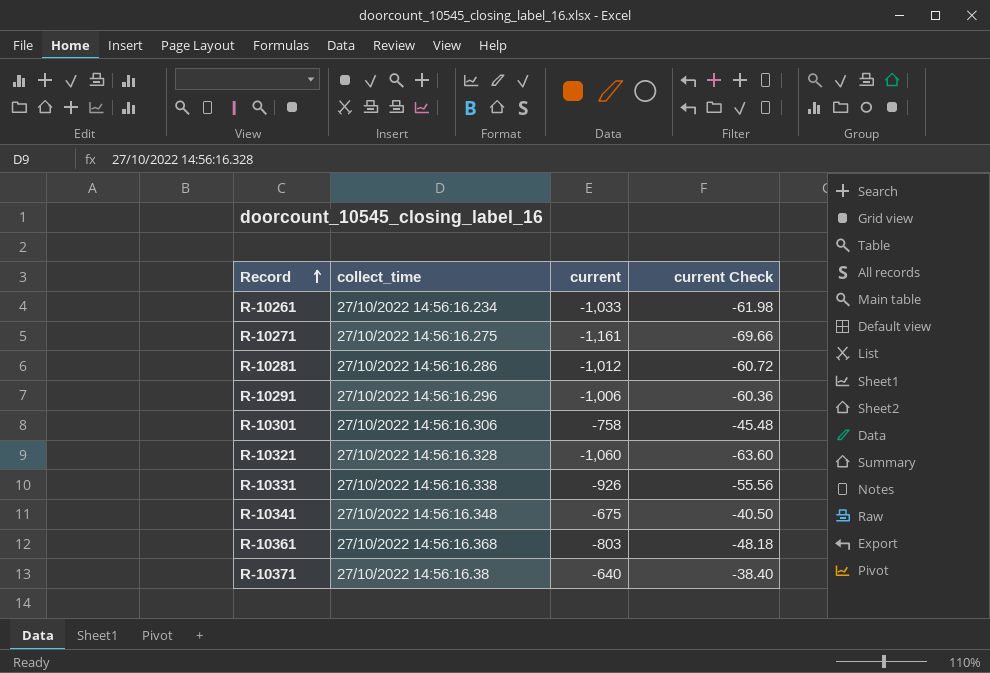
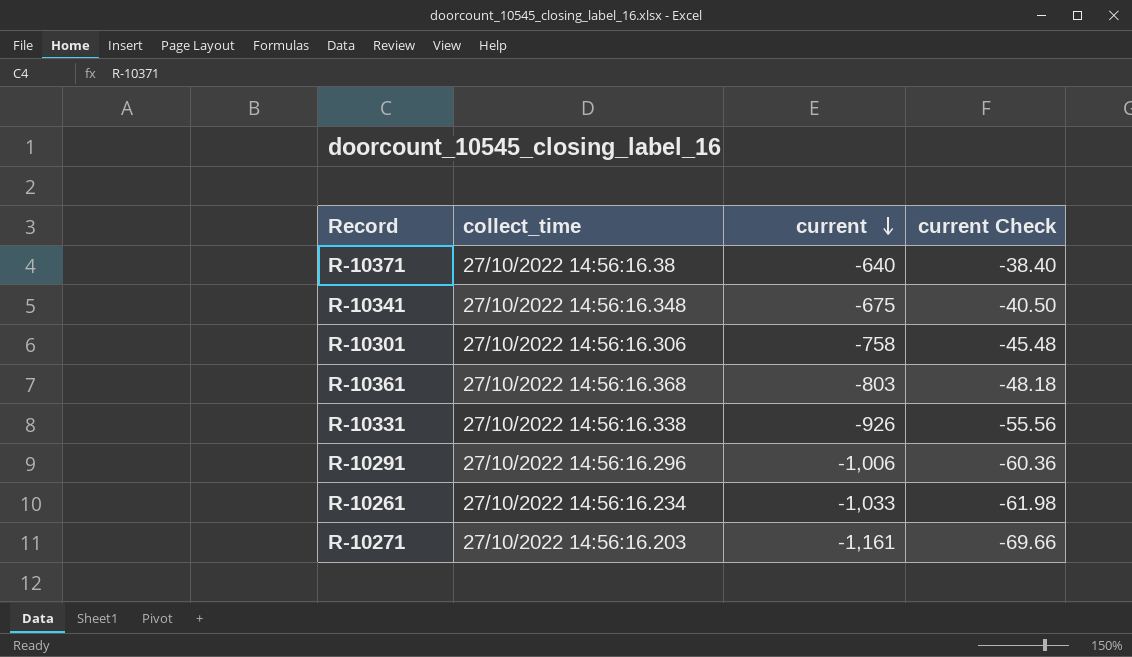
row order: Record ascending -> current descending
row R-10281: 27/10/2022 14:56:16.286 | -1,012 | -60.72 -> none
row R-10321: 27/10/2022 14:56:16.328 | -1,060 | -63.60 -> none
R-10271 | collect_time: 27/10/2022 14:56:16.275 -> 27/10/2022 14:56:16.203

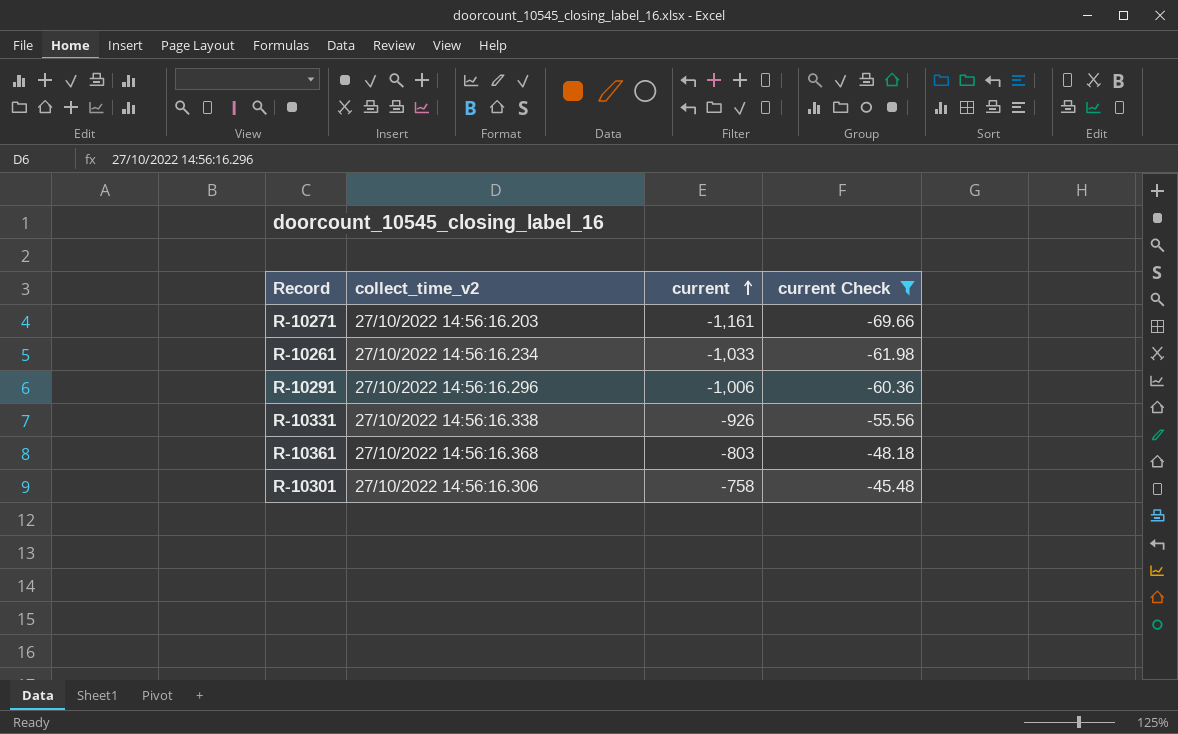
filter: none -> current Check <= -45.48
row order: current descending -> current ascending
column name: collect_time -> collect_time_v2

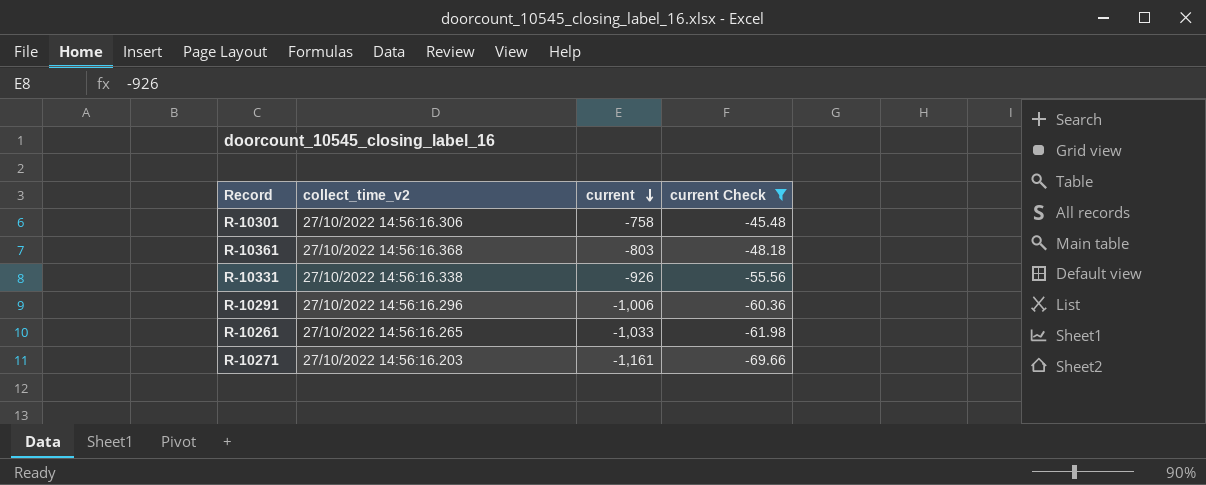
row order: current ascending -> current descending
R-10261 | collect_time_v2: 27/10/2022 14:56:16.234 -> 27/10/2022 14:56:16.265

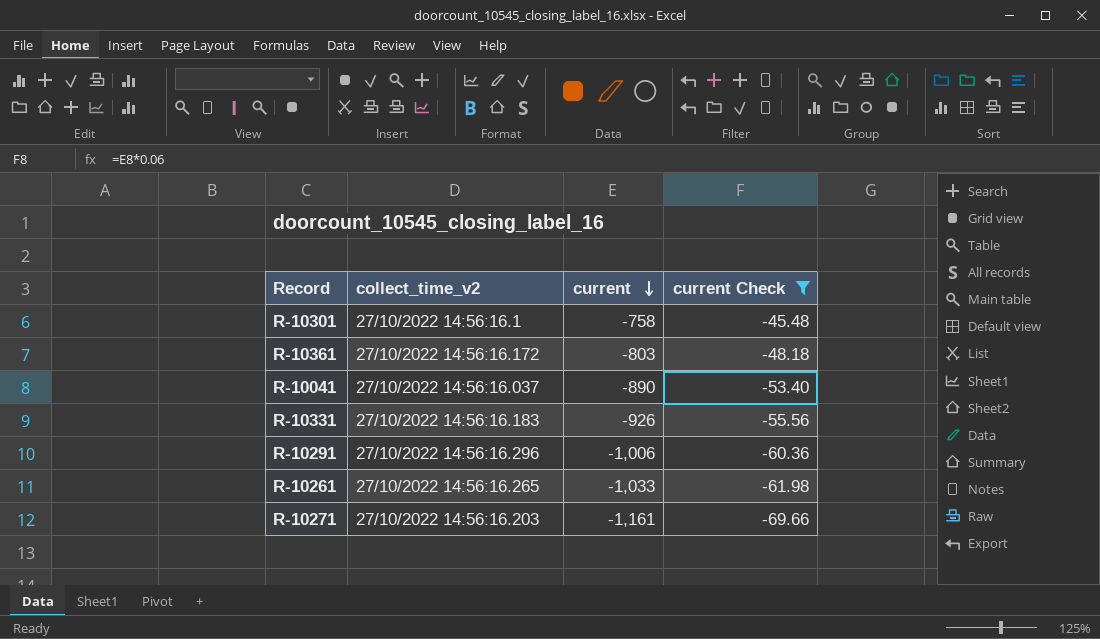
R-10301 | collect_time_v2: 27/10/2022 14:56:16.306 -> 27/10/2022 14:56:16.1
R-10361 | collect_time_v2: 27/10/2022 14:56:16.368 -> 27/10/2022 14:56:16.172
row R-10041: none -> 27/10/2022 14:56:16.037 | -890 | -53.40
R-10331 | collect_time_v2: 27/10/2022 14:56:16.338 -> 27/10/2022 14:56:16.183

